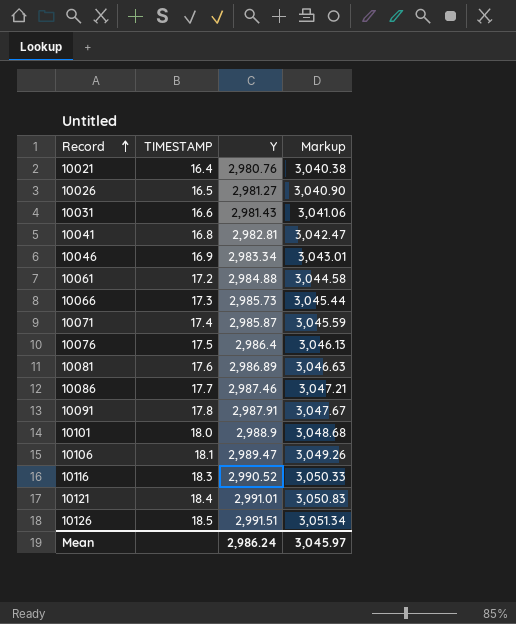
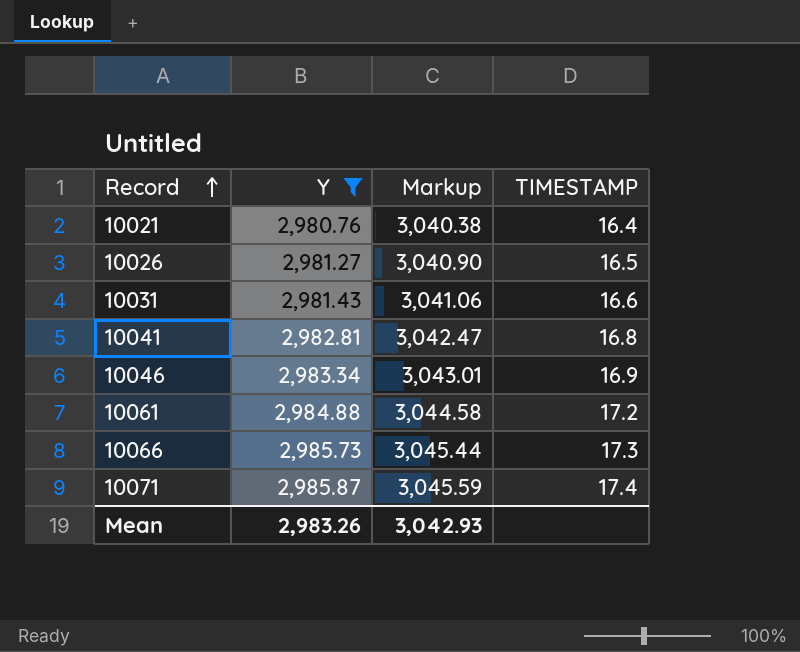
filter: none -> Y <= 2,985.87
column TIMESTAMP | position: 2 -> 4
Mean | Y: 2,986.24 -> 2,983.26
Mean | Markup: 3,045.97 -> 3,042.93

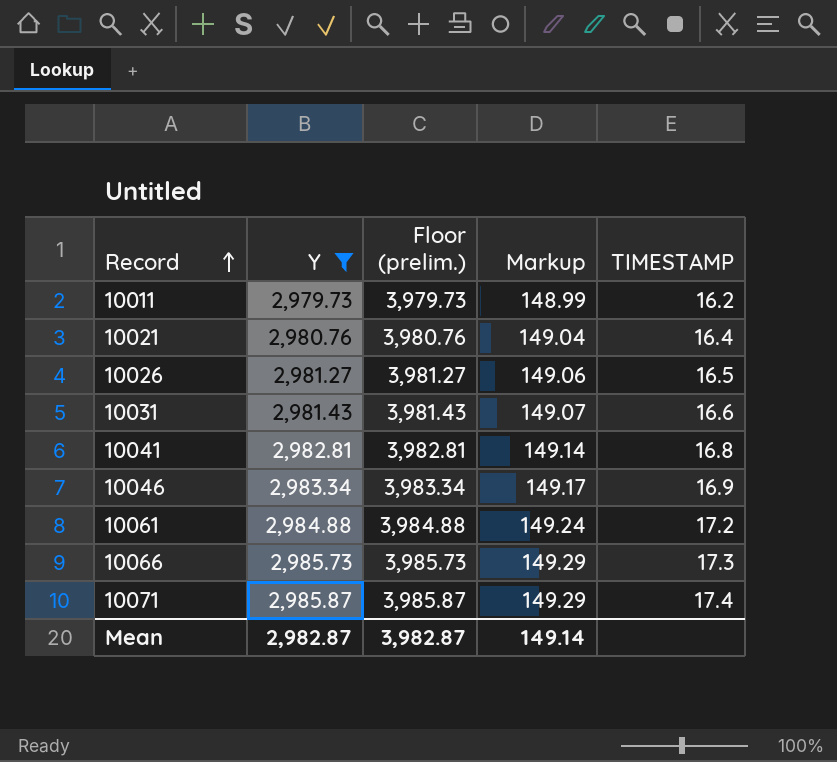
column Floor (prelim.) | formula: none -> [Y] + 1000
column Markup | formula: [Y] * 1.02 -> [Y] * 0.05
row 10011: none -> 2,979.73 | 3,979.73 | 148.99 | 16.2
Mean | Y: 2,983.26 -> 2,982.87
Mean | Markup: 3,042.93 -> 149.14

